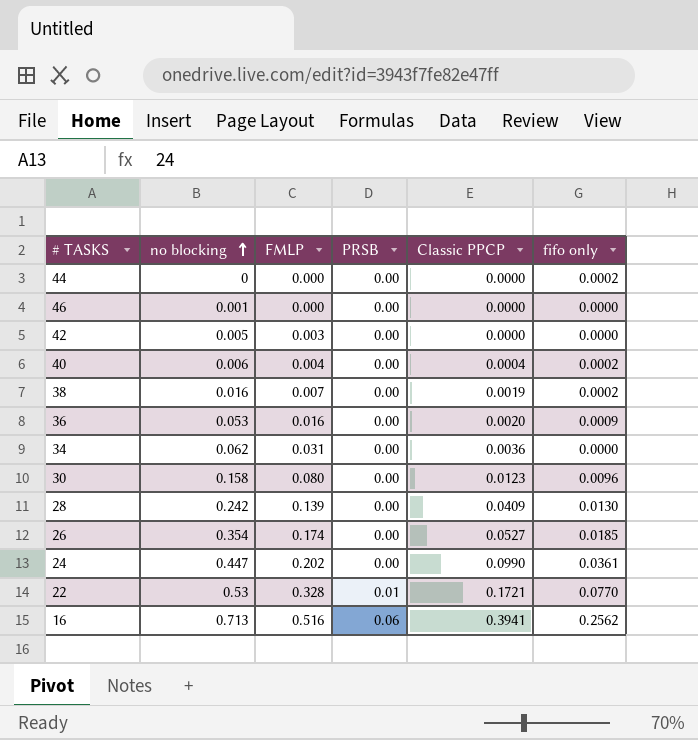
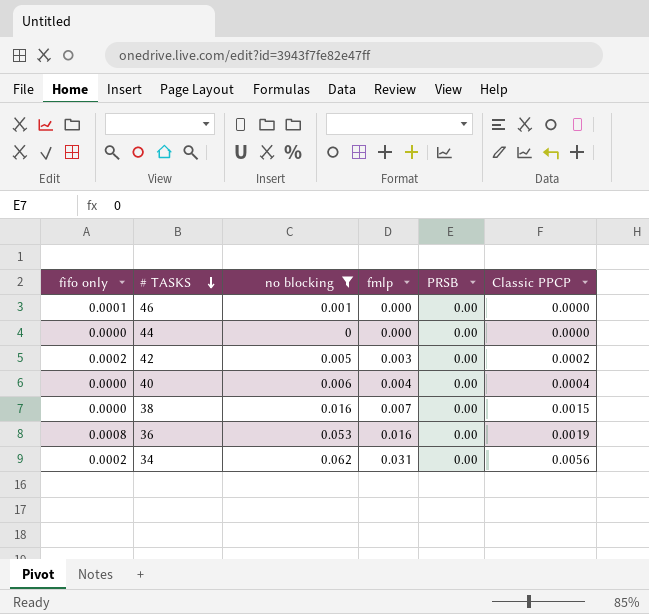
filter: none -> no blocking <= 0.062
row order: no blocking ascending -> # TASKS descending
column fifo only | position: 6 -> 1
column name: FMLP -> fmlp
46 | fifo only: 0.0000 -> 0.0001
44 | fifo only: 0.0002 -> 0.0000
42 | fifo only: 0.0000 -> 0.0002
42 | Classic PPCP: 0.0000 -> 0.0002
40 | fifo only: 0.0002 -> 0.0000
38 | fifo only: 0.0002 -> 0.0000
38 | Classic PPCP: 0.0019 -> 0.0015
36 | fifo only: 0.0009 -> 0.0008
36 | Classic PPCP: 0.0020 -> 0.0019
34 | fifo only: 0.0000 -> 0.0002
34 | Classic PPCP: 0.0036 -> 0.0056

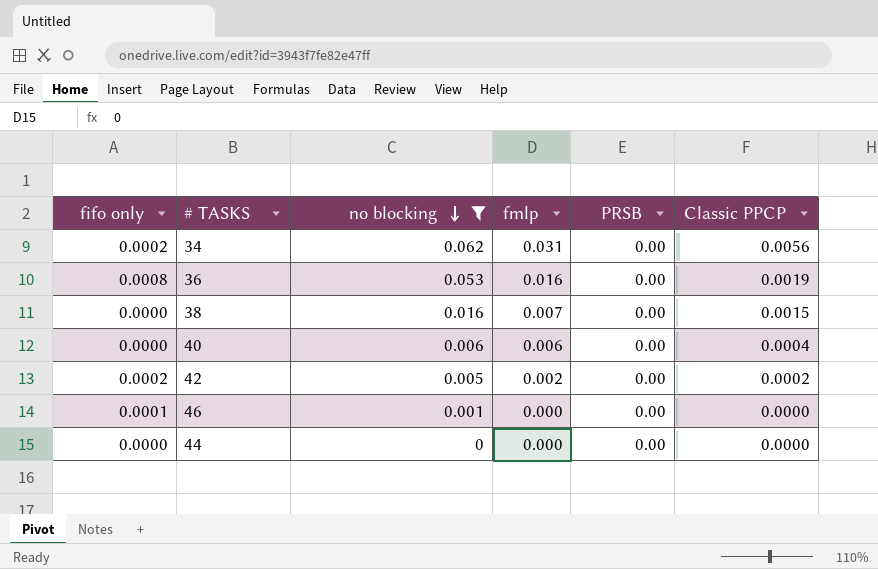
row order: # TASKS descending -> no blocking descending
40 | fmlp: 0.004 -> 0.006
42 | fmlp: 0.003 -> 0.002

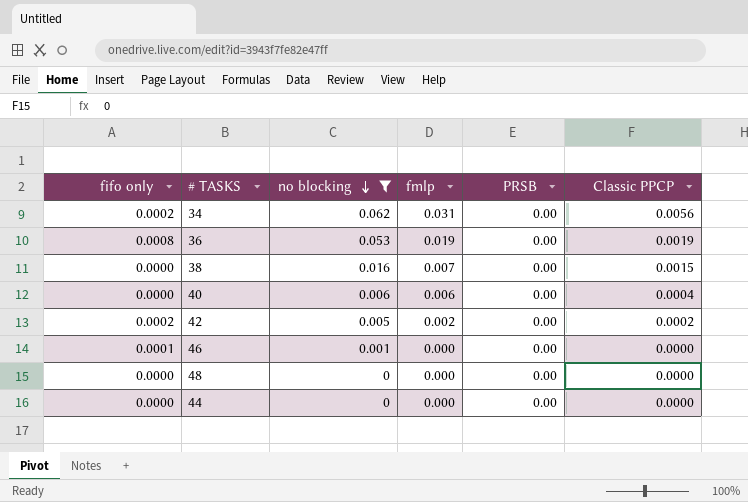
36 | fmlp: 0.016 -> 0.019
row 48: none -> 0.0000 | 0 | 0.000 | 0.00 | 0.0000

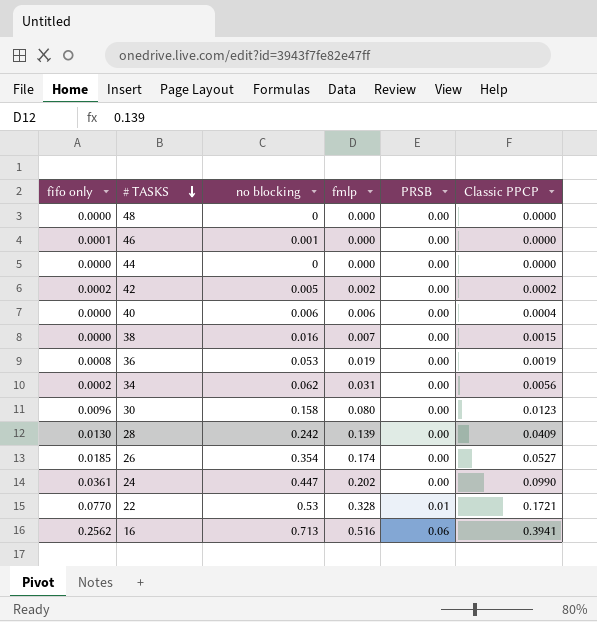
filter: no blocking <= 0.062 -> none
row order: no blocking descending -> # TASKS descending

